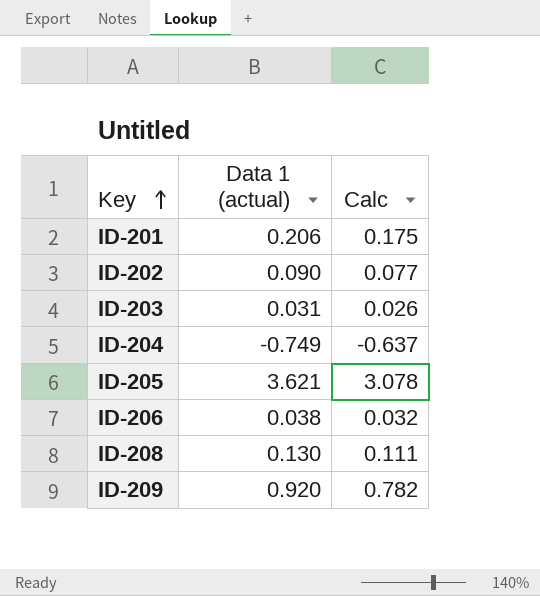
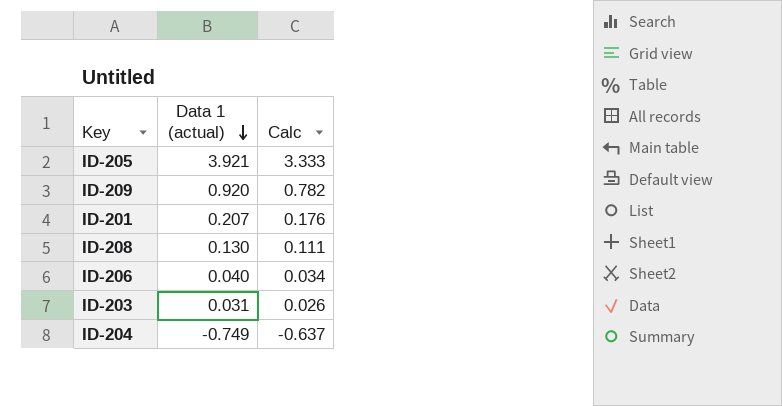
row order: Key ascending -> Data 1 (actual) descending
row ID-202: 0.090 | 0.077 -> none
ID-205 | Data 1 (actual): 3.621 -> 3.921
ID-205 | Calc: 3.078 -> 3.333
ID-201 | Data 1 (actual): 0.206 -> 0.207
ID-201 | Calc: 0.175 -> 0.176
ID-206 | Data 1 (actual): 0.038 -> 0.040
ID-206 | Calc: 0.032 -> 0.034

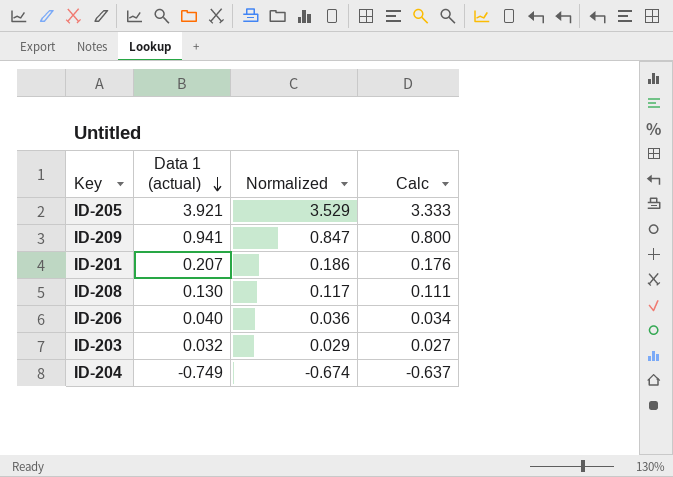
column Normalized | formula: none -> [Data 1 (actual)] * 0.9
ID-209 | Data 1 (actual): 0.920 -> 0.941
ID-209 | Calc: 0.782 -> 0.800
ID-203 | Data 1 (actual): 0.031 -> 0.032
ID-203 | Calc: 0.026 -> 0.027

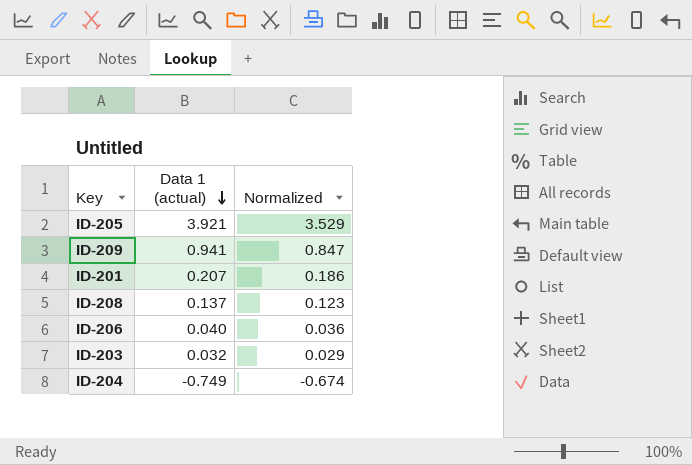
column Calc | formula: [Data 1 (actual)] * 0.85 -> none
ID-208 | Data 1 (actual): 0.130 -> 0.137
ID-208 | Normalized: 0.117 -> 0.123

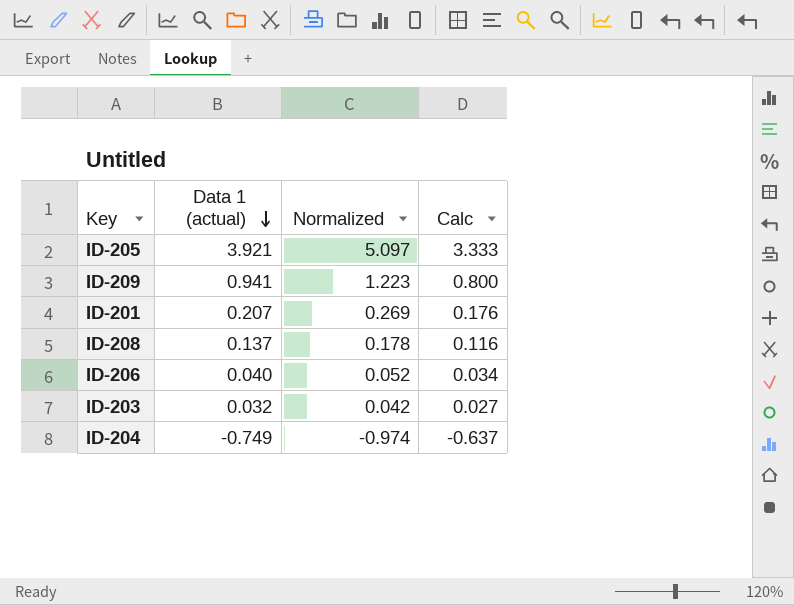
column Normalized | formula: [Data 1 (actual)] * 0.9 -> [Data 1 (actual)] * 1.3
column Calc | formula: none -> [Data 1 (actual)] * 0.85

